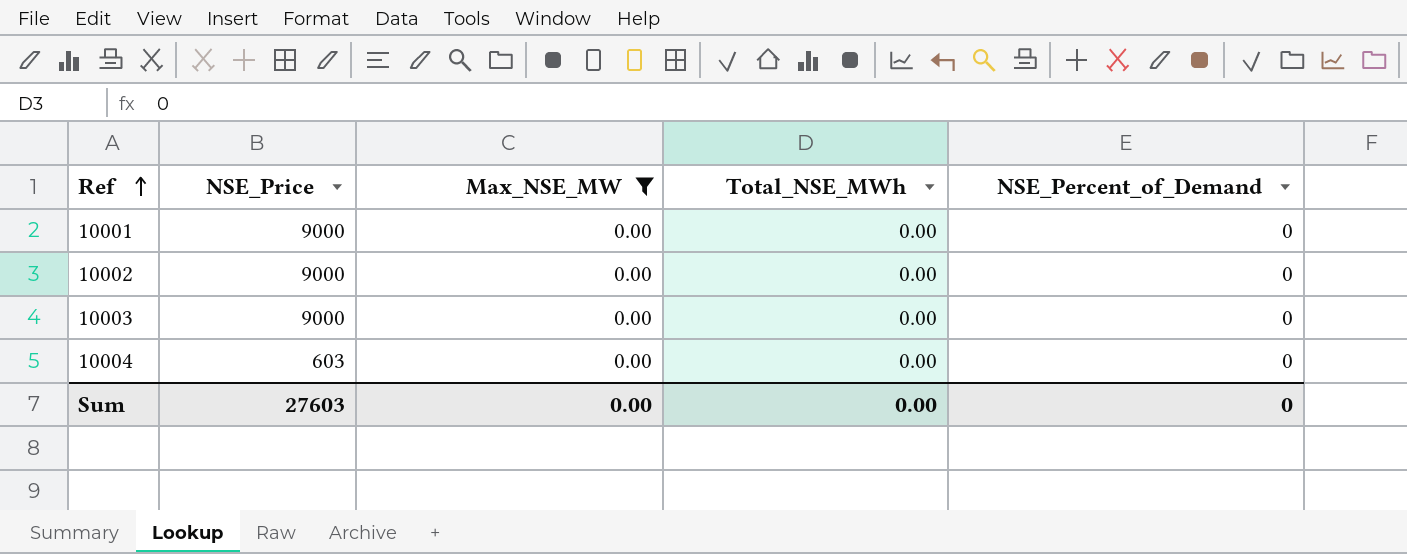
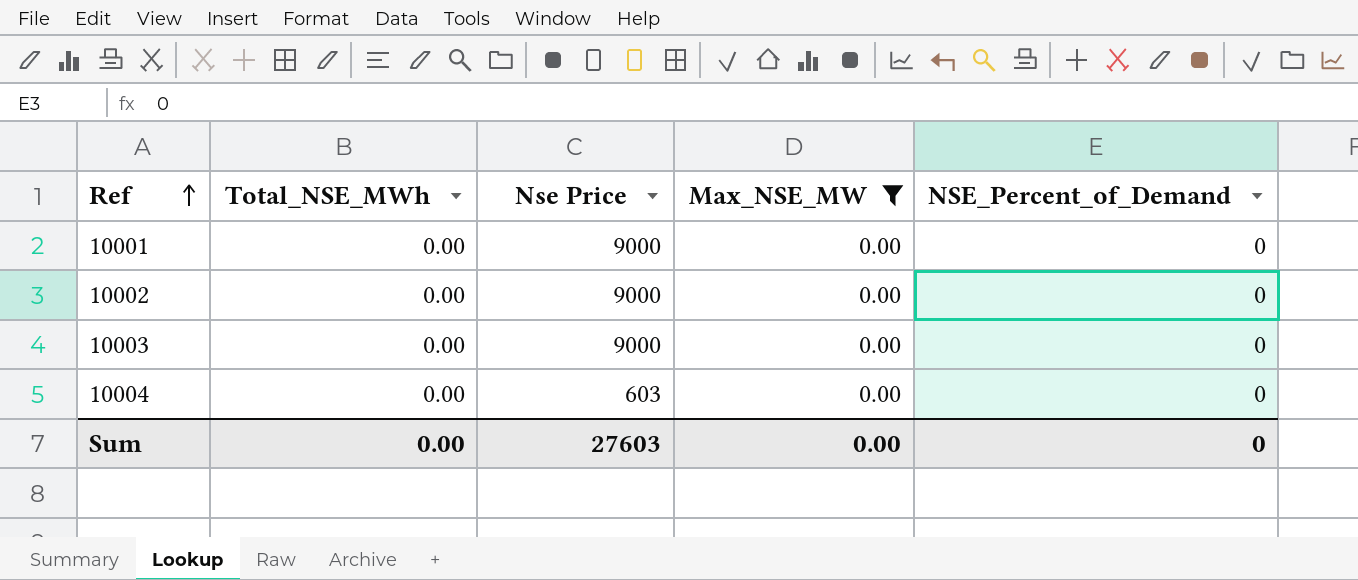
column Total_NSE_MWh | position: 4 -> 2
column name: NSE_Price -> Nse Price

